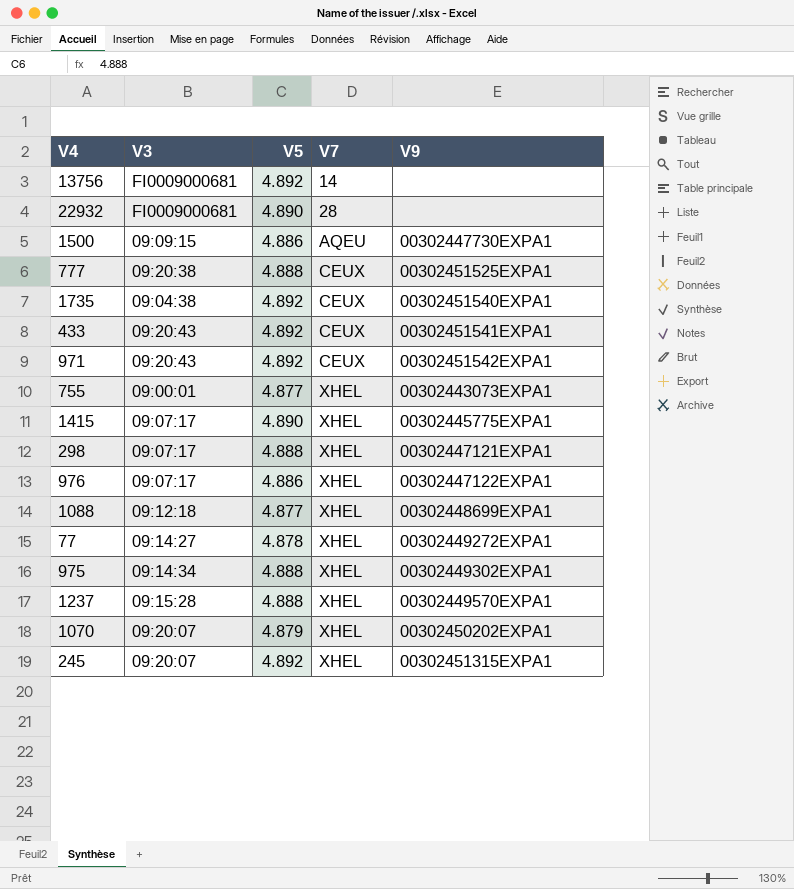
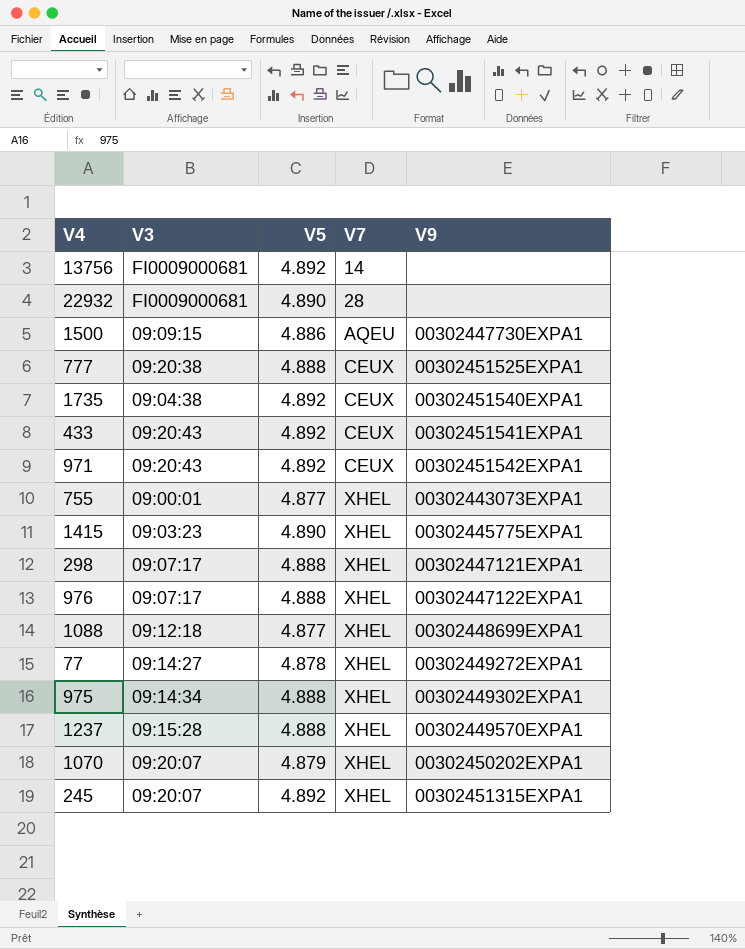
1415 | V3: 09:07:17 -> 09:03:23
976 | V5: 4.886 -> 4.888

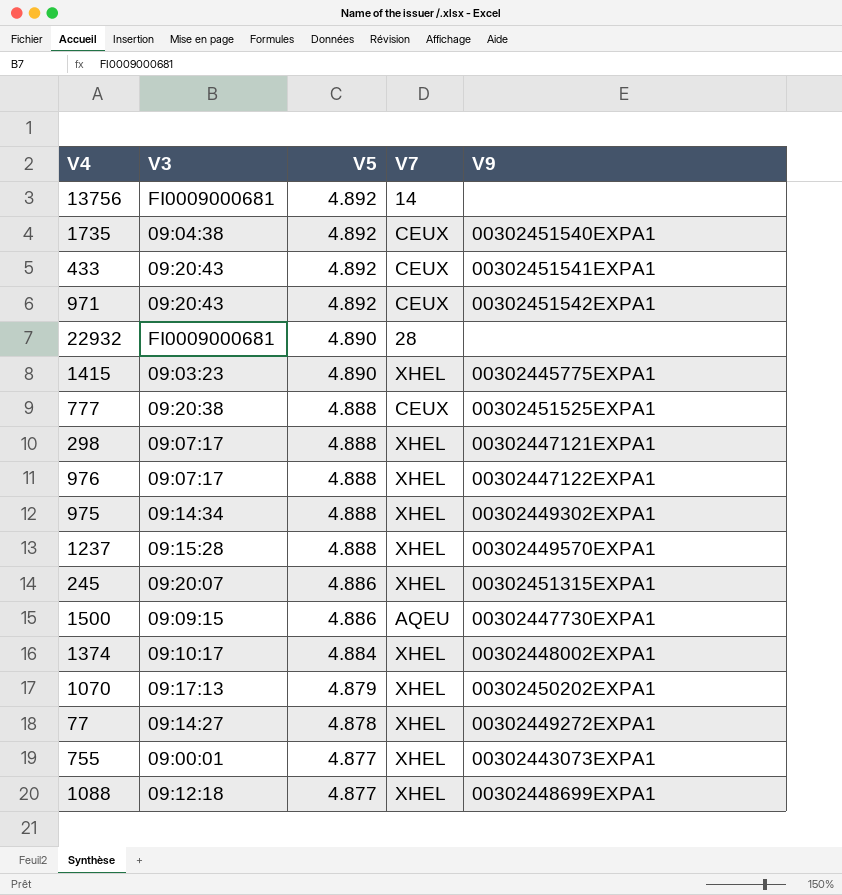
row order: V7 ascending -> V5 descending
245 | V5: 4.892 -> 4.886
row 1374: none -> 09:10:17 | 4.884 | XHEL | 00302448002EXPA1
1070 | V3: 09:20:07 -> 09:17:13

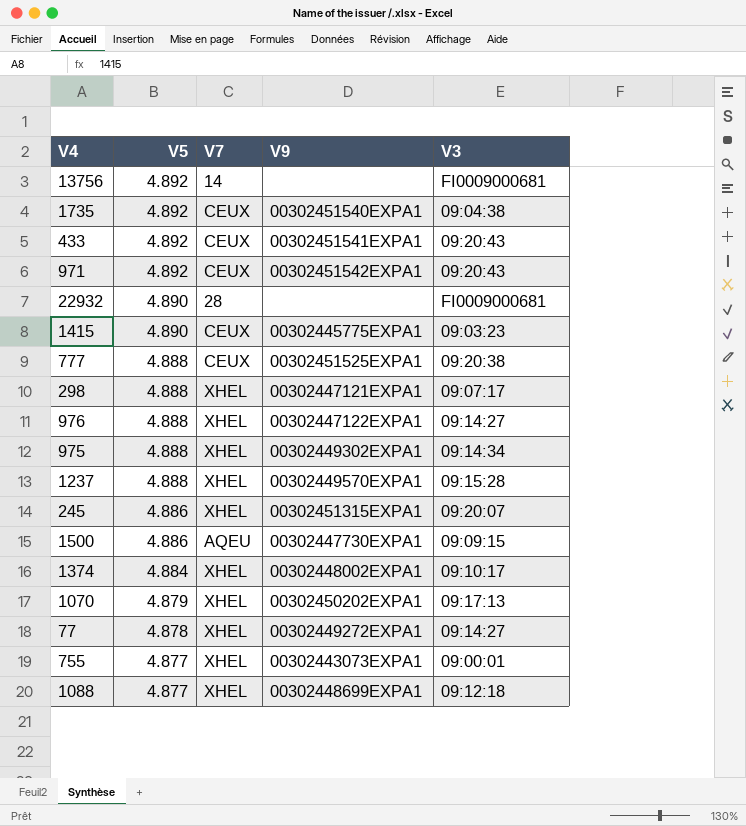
column V3 | position: 2 -> 5
1415 | V7: XHEL -> CEUX
976 | V3: 09:07:17 -> 09:14:27

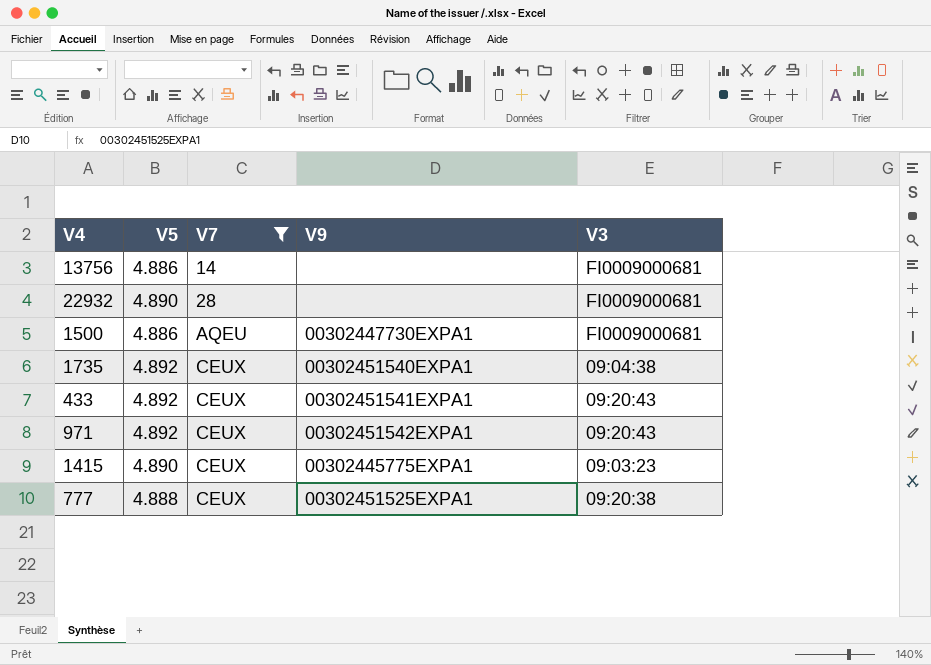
filter: none -> V7 != XHEL
row order: V5 descending -> V7 ascending
13756 | V5: 4.892 -> 4.886
1500 | V3: 09:09:15 -> FI0009000681

